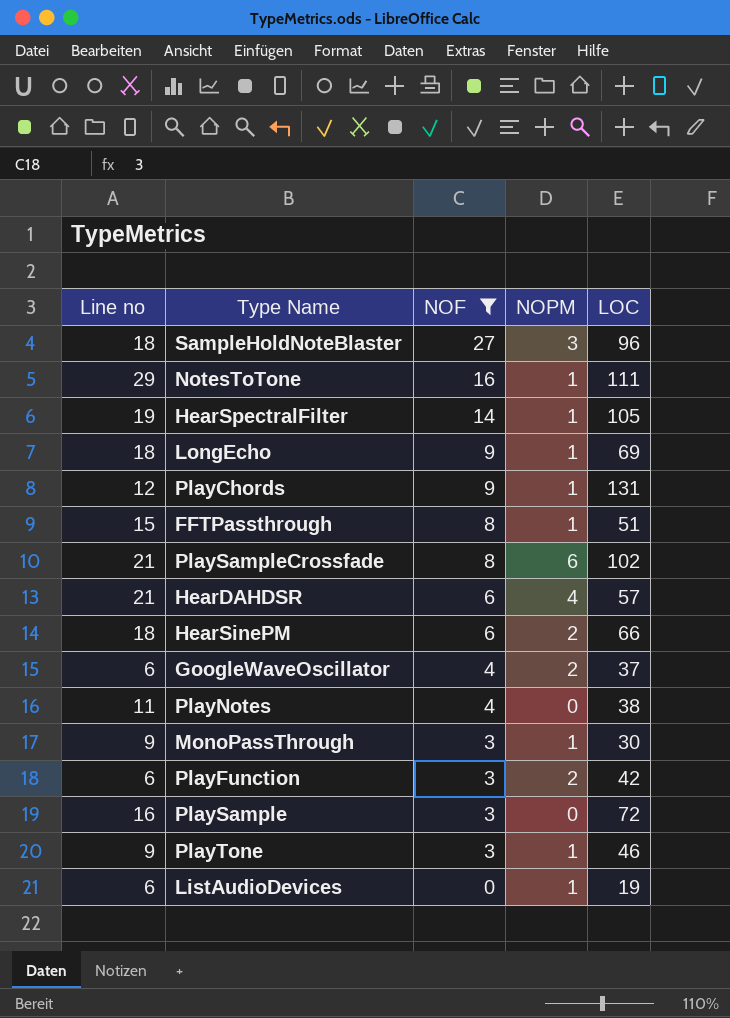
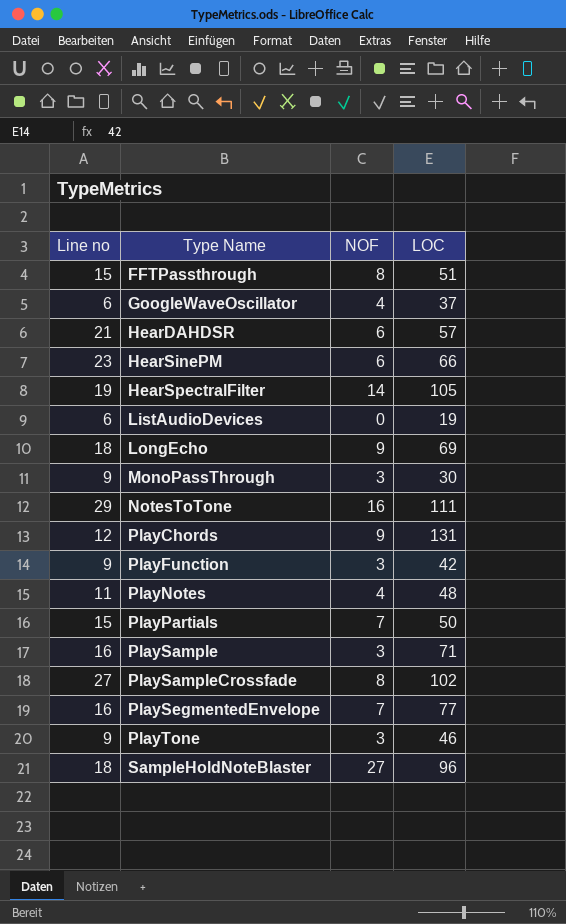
filter: NOF != 7 -> none
row order: NOF descending -> Type Name ascending
column NOPM | position: 4 -> none
HearSinePM | Line no: 18 -> 23
PlayFunction | Line no: 6 -> 9
PlayNotes | LOC: 38 -> 48
PlaySample | LOC: 72 -> 71
PlaySampleCrossfade | Line no: 21 -> 27

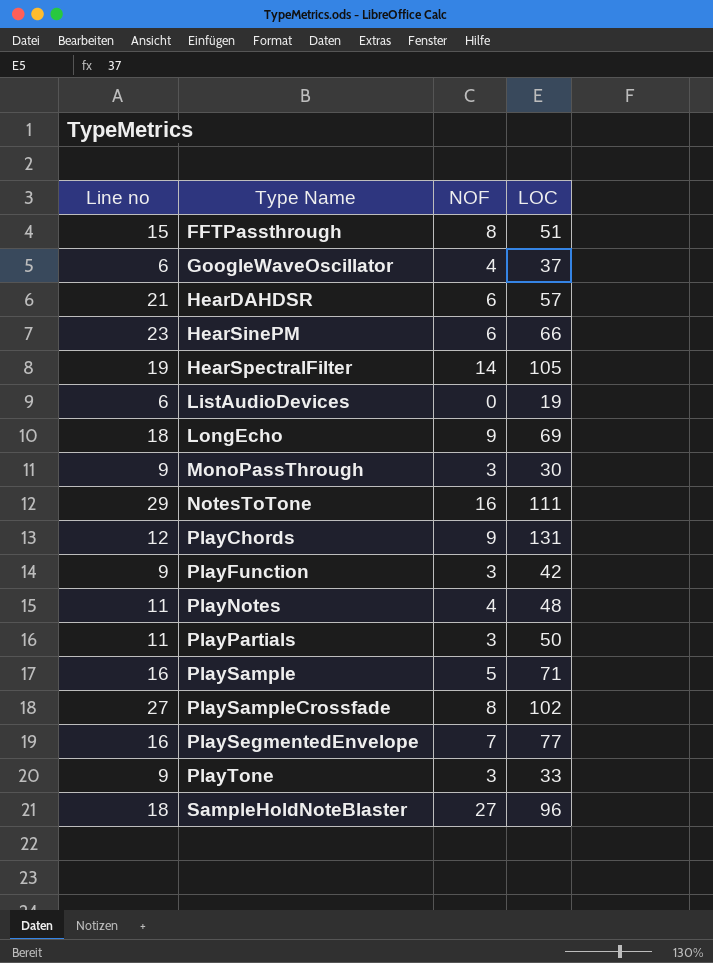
PlayPartials | Line no: 15 -> 11
PlayPartials | NOF: 7 -> 3
PlaySample | NOF: 3 -> 5
PlayTone | LOC: 46 -> 33

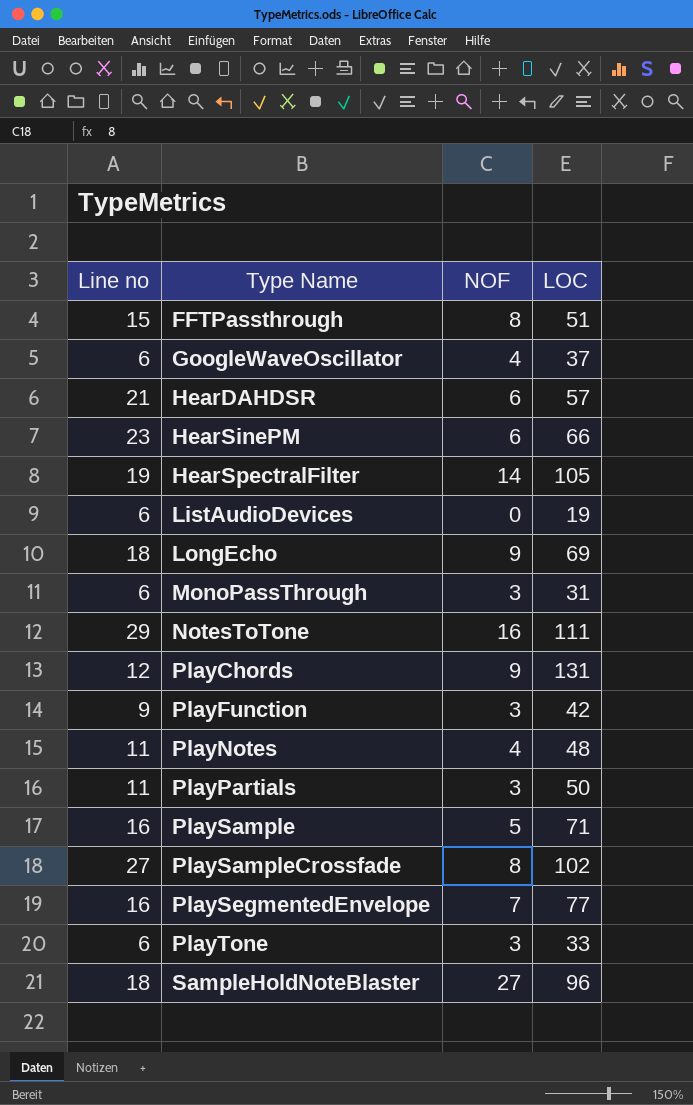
MonoPassThrough | Line no: 9 -> 6
MonoPassThrough | LOC: 30 -> 31
PlayTone | Line no: 9 -> 6

